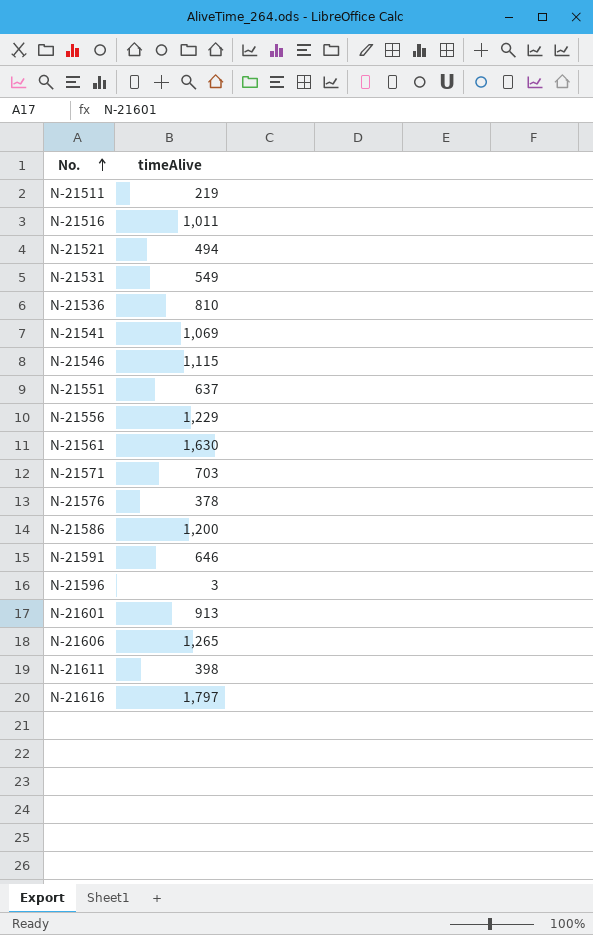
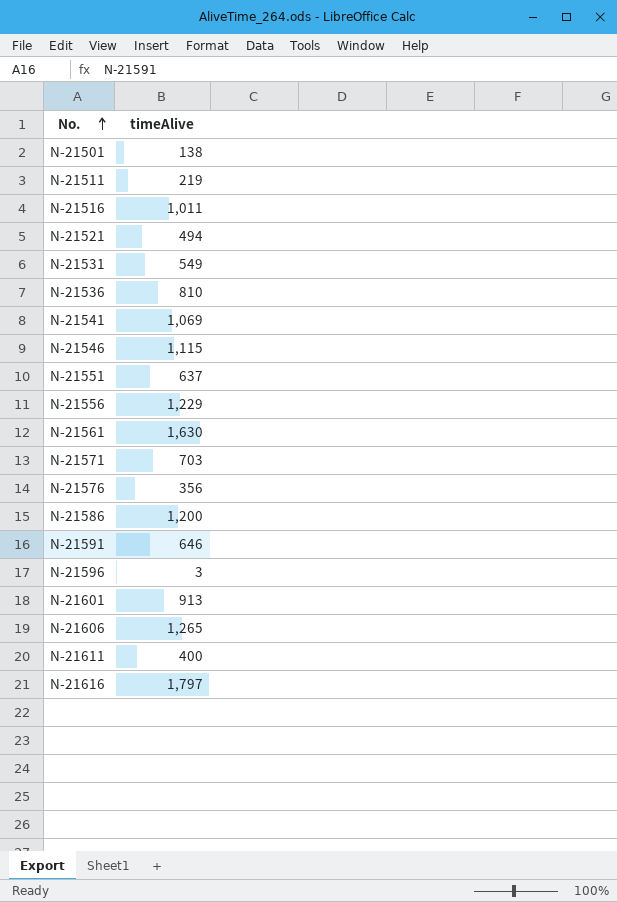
row N-21501: none -> 138
N-21576 | timeAlive: 378 -> 356
N-21611 | timeAlive: 398 -> 400

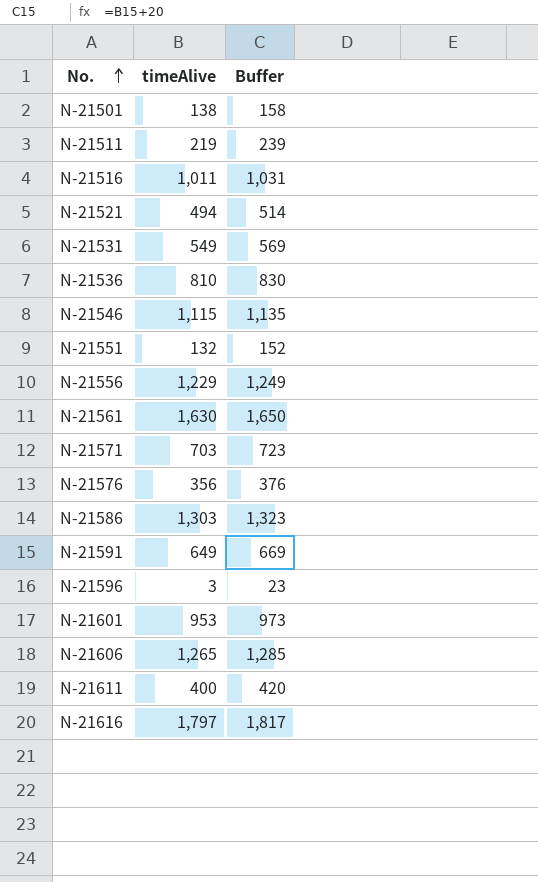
column Buffer | formula: none -> [timeAlive] + 20
row N-21541: 1,069 -> none
N-21551 | timeAlive: 637 -> 132
N-21586 | timeAlive: 1,200 -> 1,303
N-21591 | timeAlive: 646 -> 649
N-21601 | timeAlive: 913 -> 953

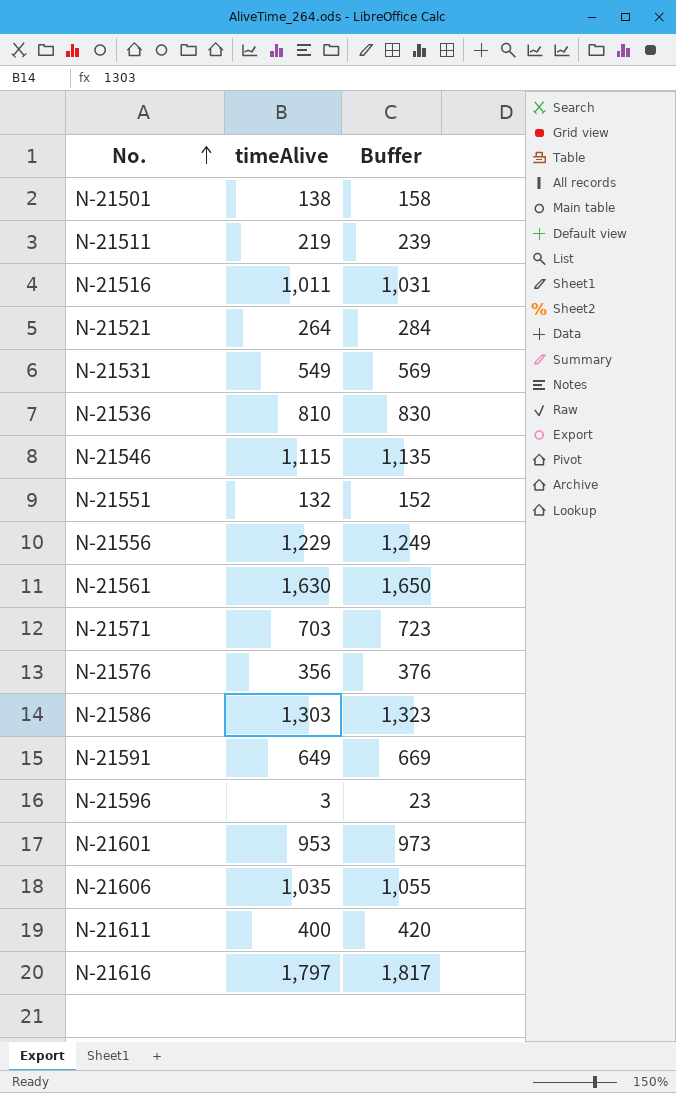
N-21521 | timeAlive: 494 -> 264
N-21521 | Buffer: 514 -> 284
N-21606 | timeAlive: 1,265 -> 1,035
N-21606 | Buffer: 1,285 -> 1,055

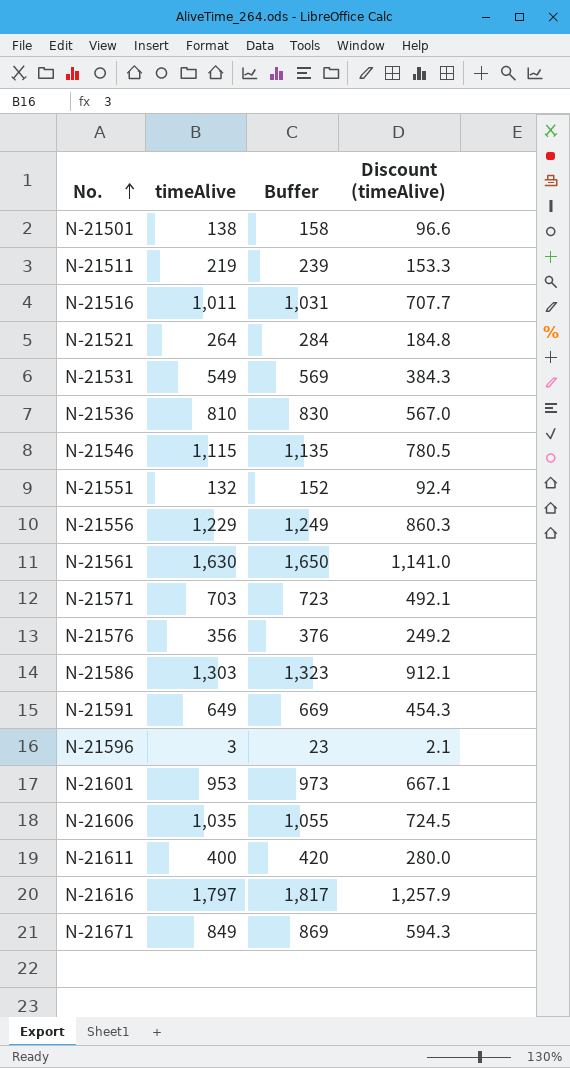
column Discount (timeAlive) | formula: none -> [timeAlive] * 0.7
row N-21671: none -> 849 | 869 | 594.3

